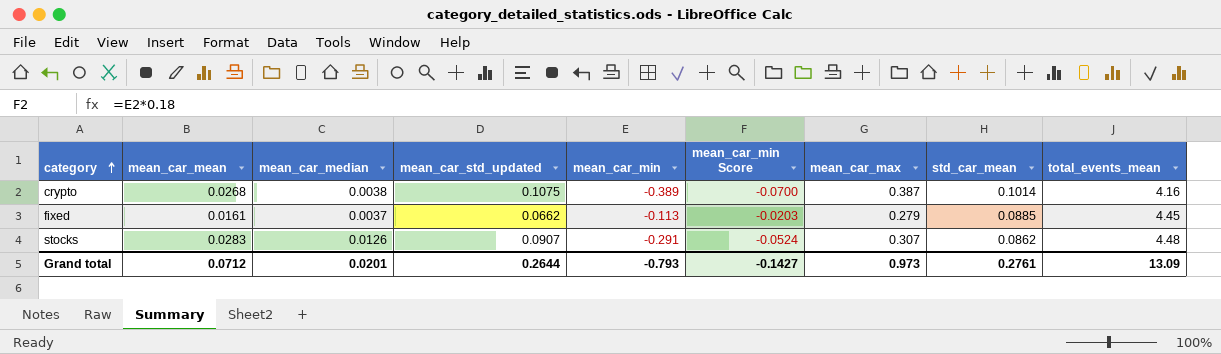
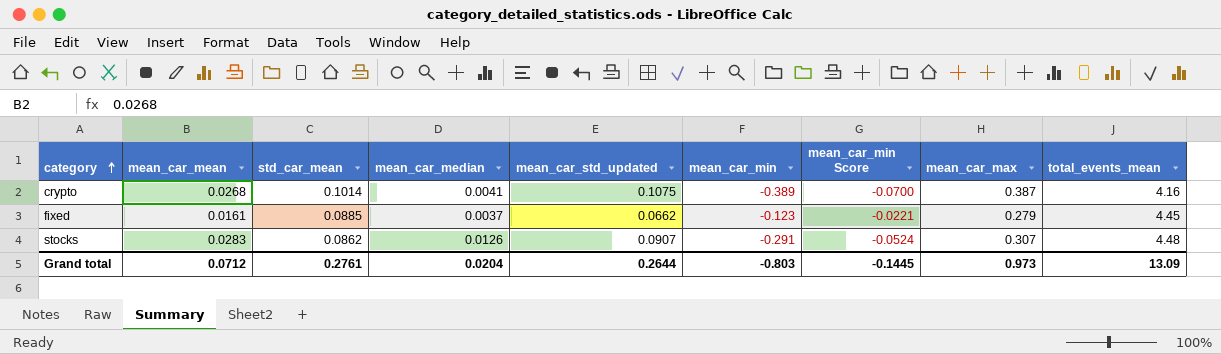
column std_car_mean | position: 8 -> 3
crypto | mean_car_median: 0.0038 -> 0.0041
fixed | mean_car_min: -0.113 -> -0.123
fixed | mean_car_min Score: -0.0203 -> -0.0221
Grand total | mean_car_median: 0.0201 -> 0.0204
Grand total | mean_car_min: -0.793 -> -0.803
Grand total | mean_car_min Score: -0.1427 -> -0.1445

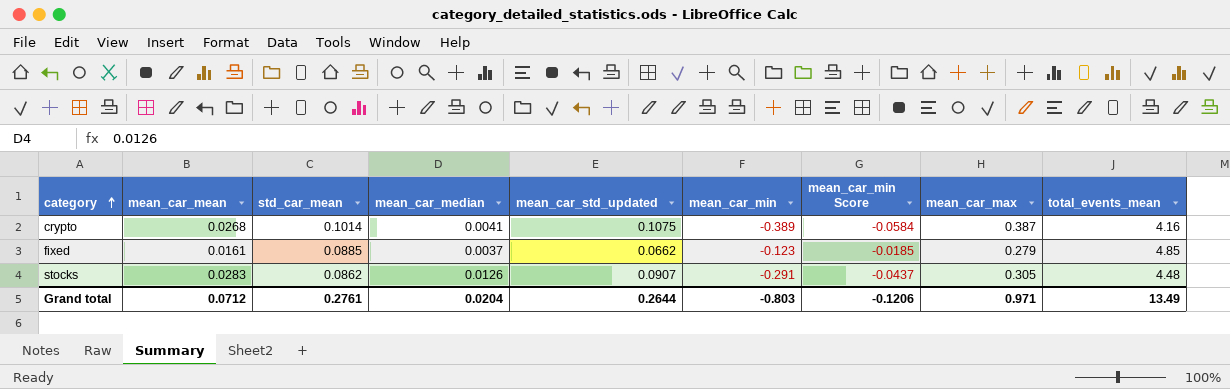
column mean_car_min Score | formula: [mean_car_min] * 0.18 -> [mean_car_min] * 0.15
fixed | total_events_mean: 4.45 -> 4.85
stocks | mean_car_max: 0.307 -> 0.305
Grand total | mean_car_min Score: -0.1445 -> -0.1206
Grand total | mean_car_max: 0.973 -> 0.971
Grand total | total_events_mean: 13.09 -> 13.49

